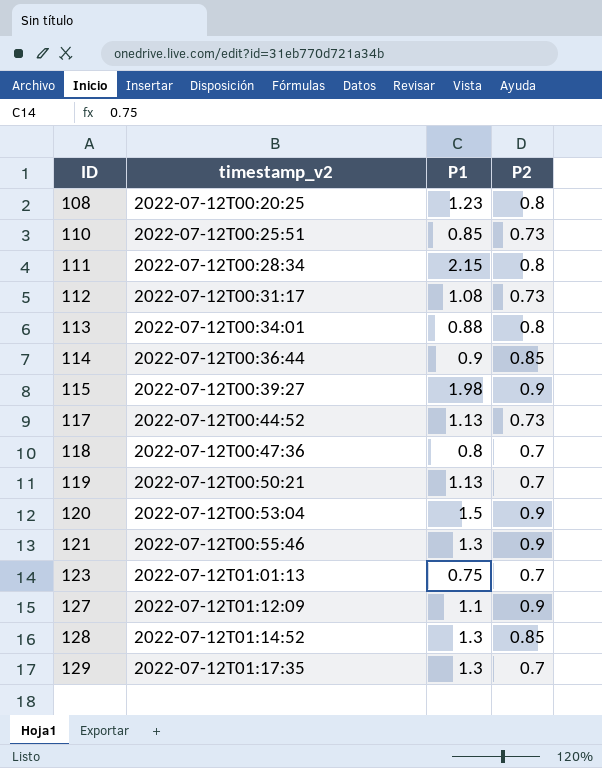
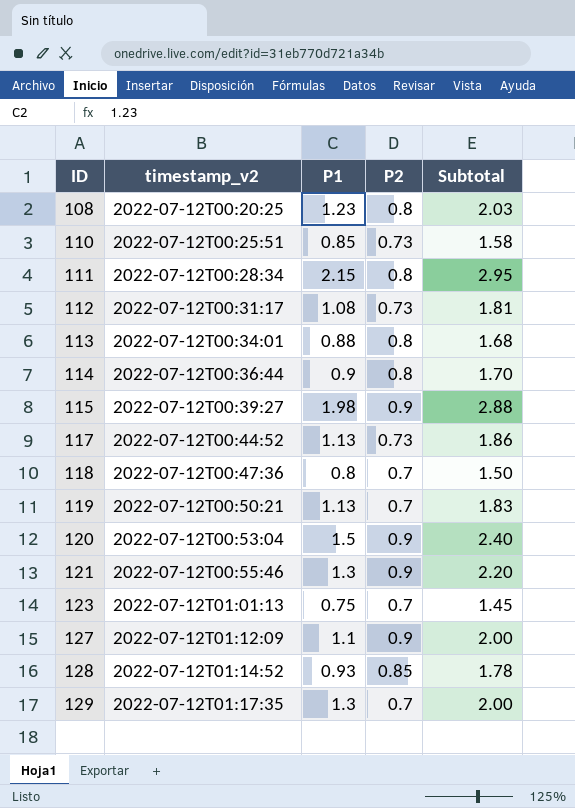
column Subtotal | formula: none -> [P1] + [P2]
114 | P2: 0.85 -> 0.8
128 | P1: 1.3 -> 0.93

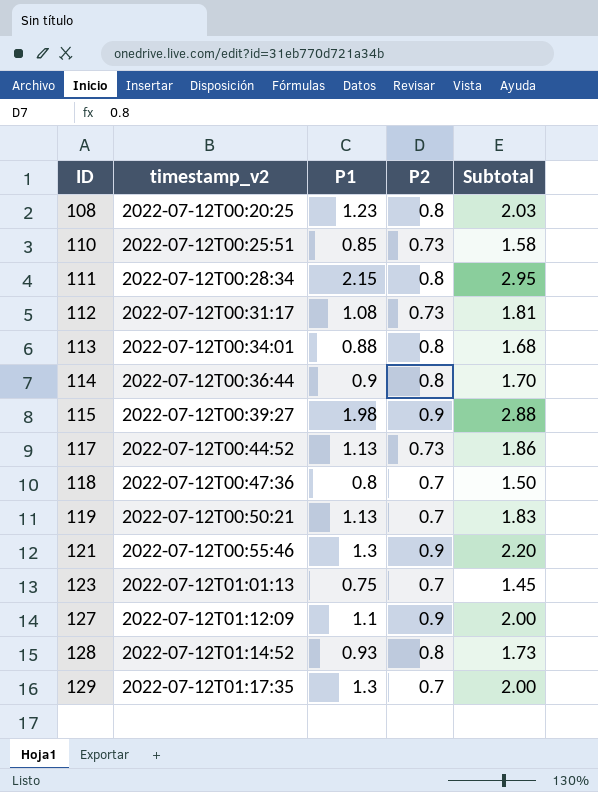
row 120: 2022-07-12T00:53:04 | 1.5 | 0.9 | 2.40 -> none
128 | P2: 0.85 -> 0.8
128 | Subtotal: 1.78 -> 1.73

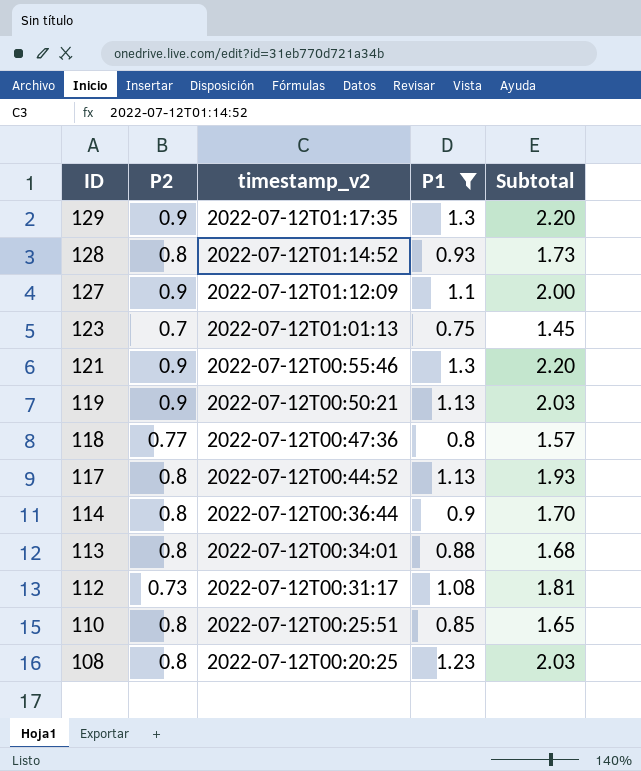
filter: none -> P1 <= 1.3
row order: ID ascending -> ID descending
column P2 | position: 4 -> 2
129 | P2: 0.7 -> 0.9
129 | Subtotal: 2.00 -> 2.20
119 | P2: 0.7 -> 0.9
119 | Subtotal: 1.83 -> 2.03
118 | P2: 0.7 -> 0.77
118 | Subtotal: 1.50 -> 1.57
117 | P2: 0.73 -> 0.8
117 | Subtotal: 1.86 -> 1.93
110 | P2: 0.73 -> 0.8
110 | Subtotal: 1.58 -> 1.65

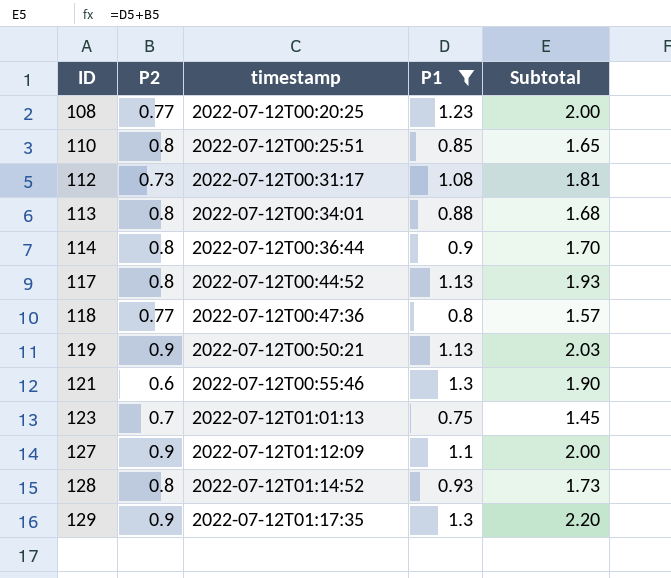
row order: ID descending -> ID ascending
column name: timestamp_v2 -> timestamp
108 | P2: 0.8 -> 0.77
108 | Subtotal: 2.03 -> 2.00
121 | P2: 0.9 -> 0.6
121 | Subtotal: 2.20 -> 1.90

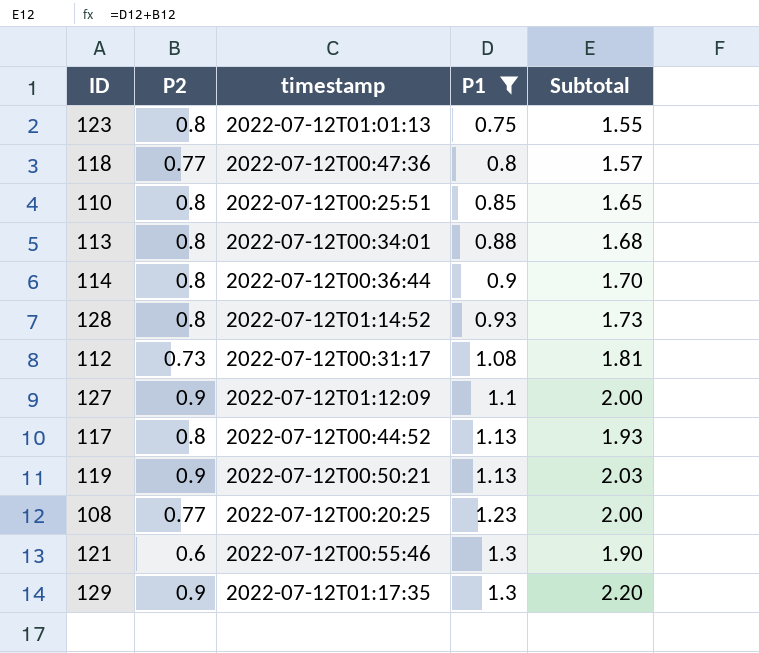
row order: ID ascending -> P1 ascending
123 | P2: 0.7 -> 0.8
123 | Subtotal: 1.45 -> 1.55

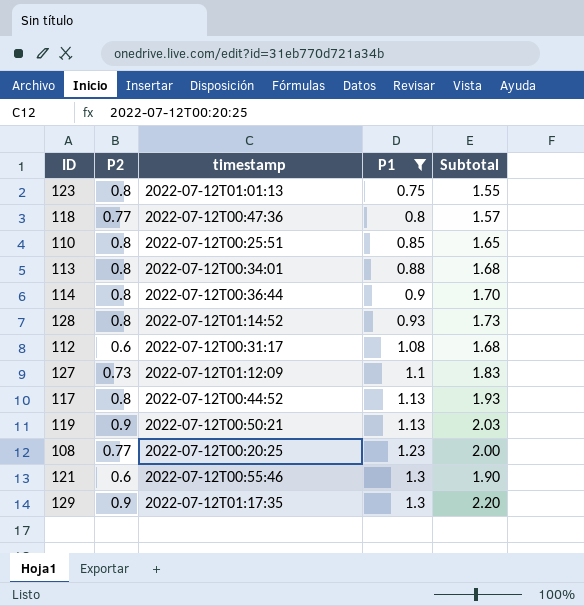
112 | P2: 0.73 -> 0.6
112 | Subtotal: 1.81 -> 1.68
127 | P2: 0.9 -> 0.73
127 | Subtotal: 2.00 -> 1.83

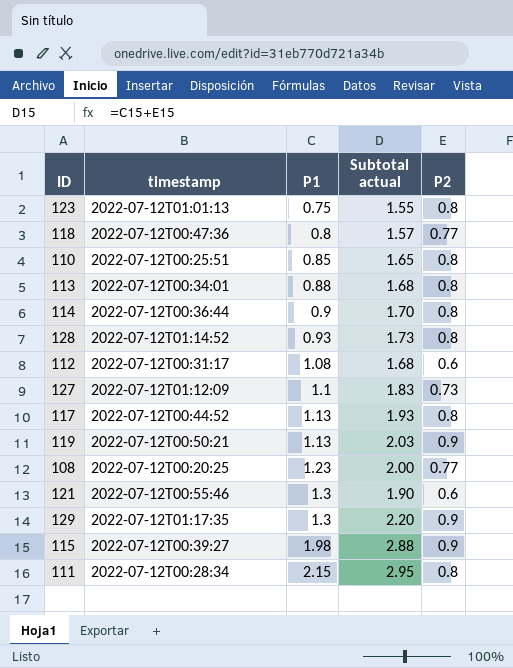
filter: P1 <= 1.3 -> none
column name: Subtotal -> Subtotal actual
column P2 | position: 2 -> 5

